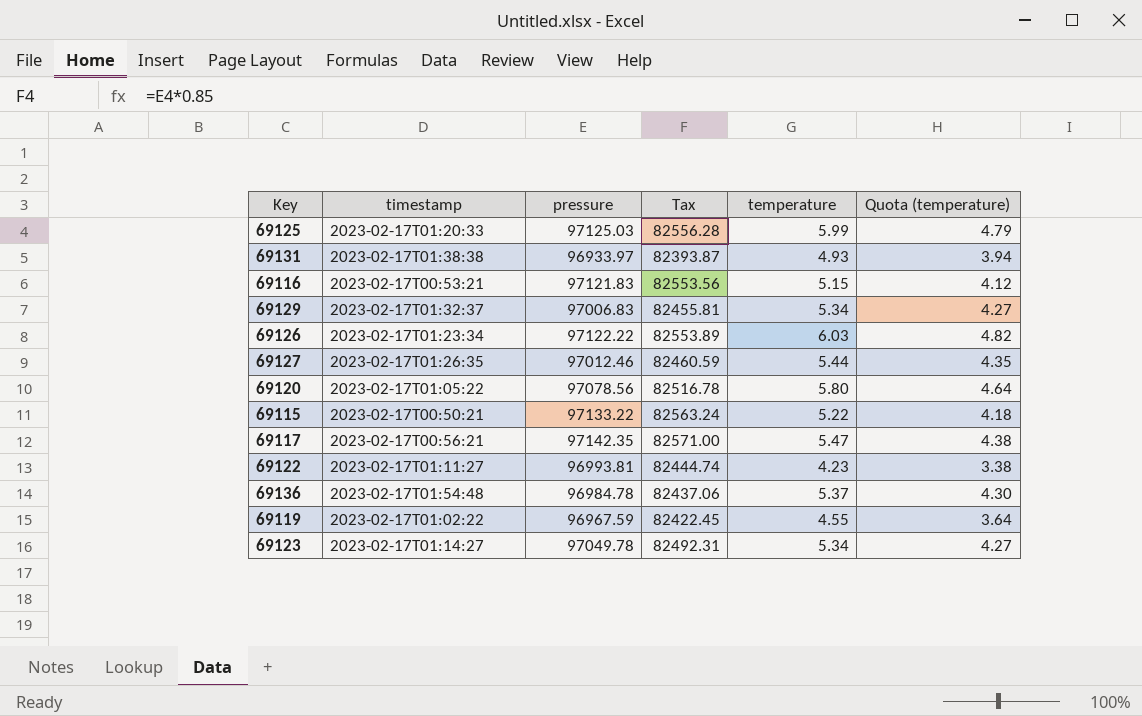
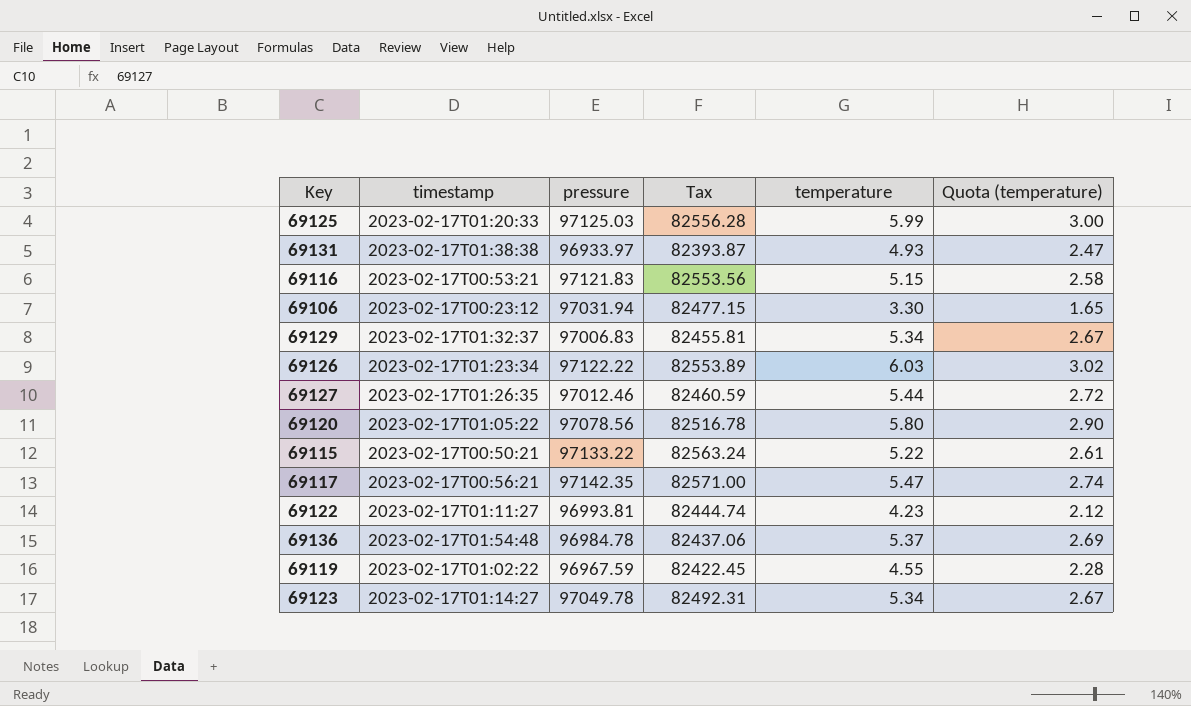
column Quota (temperature) | formula: [temperature] * 0.8 -> [temperature] * 0.5
row 69106: none -> 2023-02-17T00:23:12 | 97031.94 | 82477.15 | 3.30 | 1.65

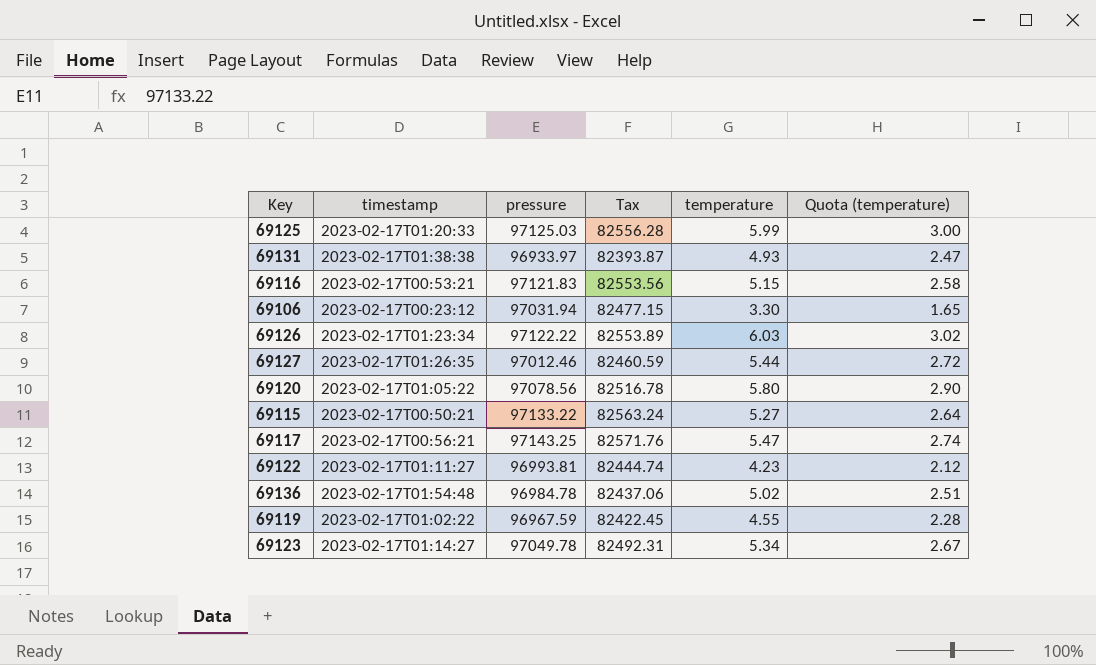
row 69129: 2023-02-17T01:32:37 | 97006.83 | 82455.81 | 5.34 | 2.67 -> none
69115 | temperature: 5.22 -> 5.27
69115 | Quota (temperature): 2.61 -> 2.64
69117 | pressure: 97142.35 -> 97143.25
69117 | Tax: 82571.00 -> 82571.76
69136 | temperature: 5.37 -> 5.02
69136 | Quota (temperature): 2.69 -> 2.51

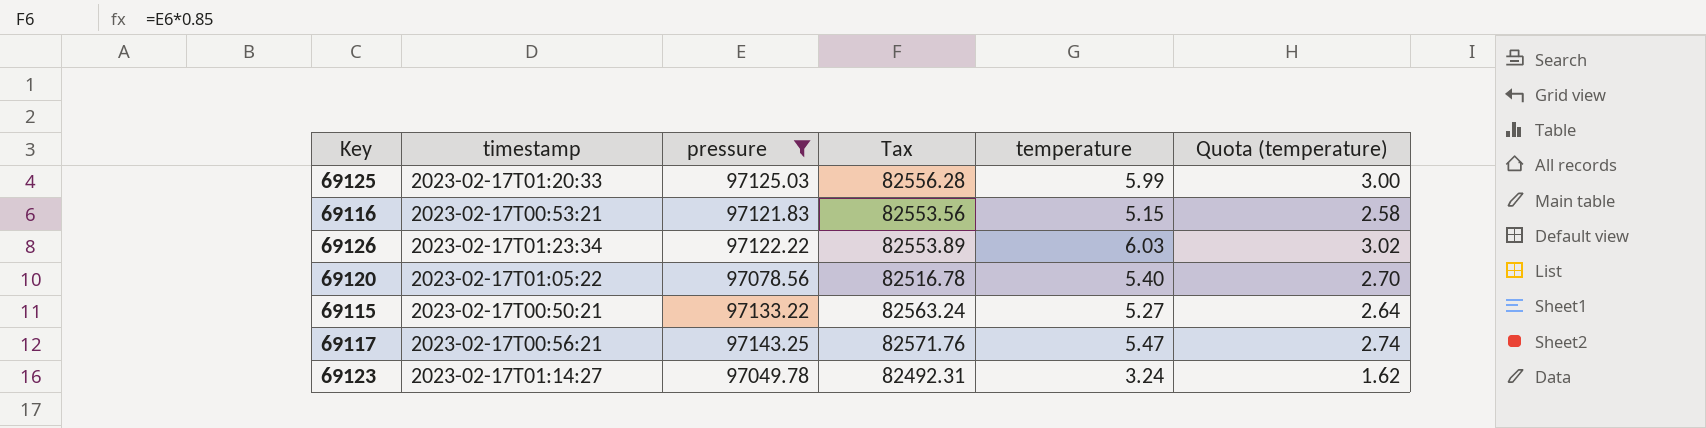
filter: none -> pressure >= 97049.78
69120 | temperature: 5.80 -> 5.40
69120 | Quota (temperature): 2.90 -> 2.70
69123 | temperature: 5.34 -> 3.24
69123 | Quota (temperature): 2.67 -> 1.62

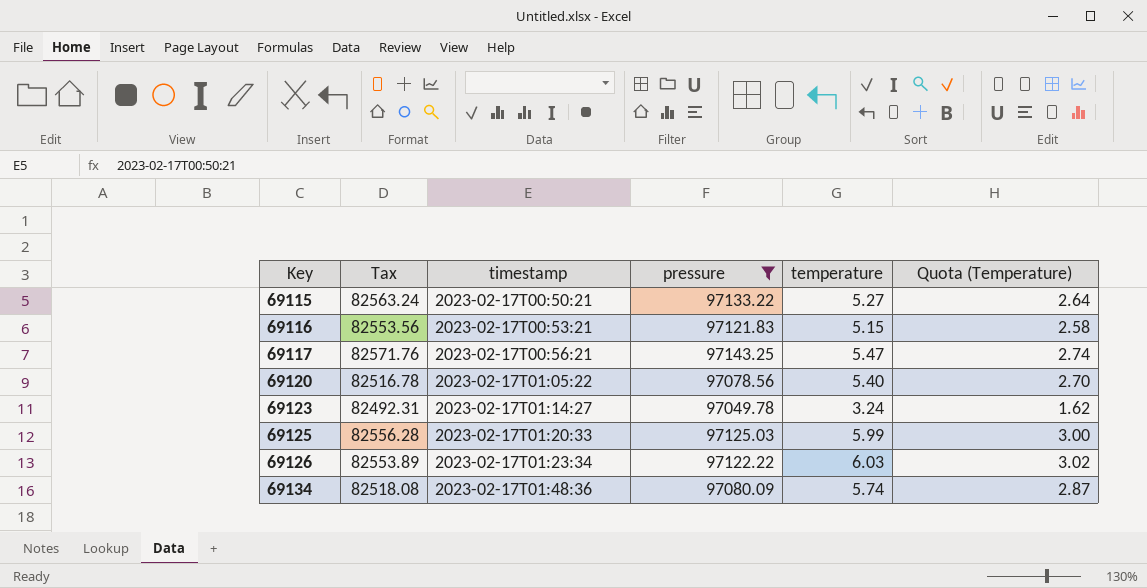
row order: none -> Key ascending
column Tax | position: 4 -> 2
column name: Quota (temperature) -> Quota (Temperature)
row 69134: none -> 82518.08 | 2023-02-17T01:48:36 | 97080.09 | 5.74 | 2.87

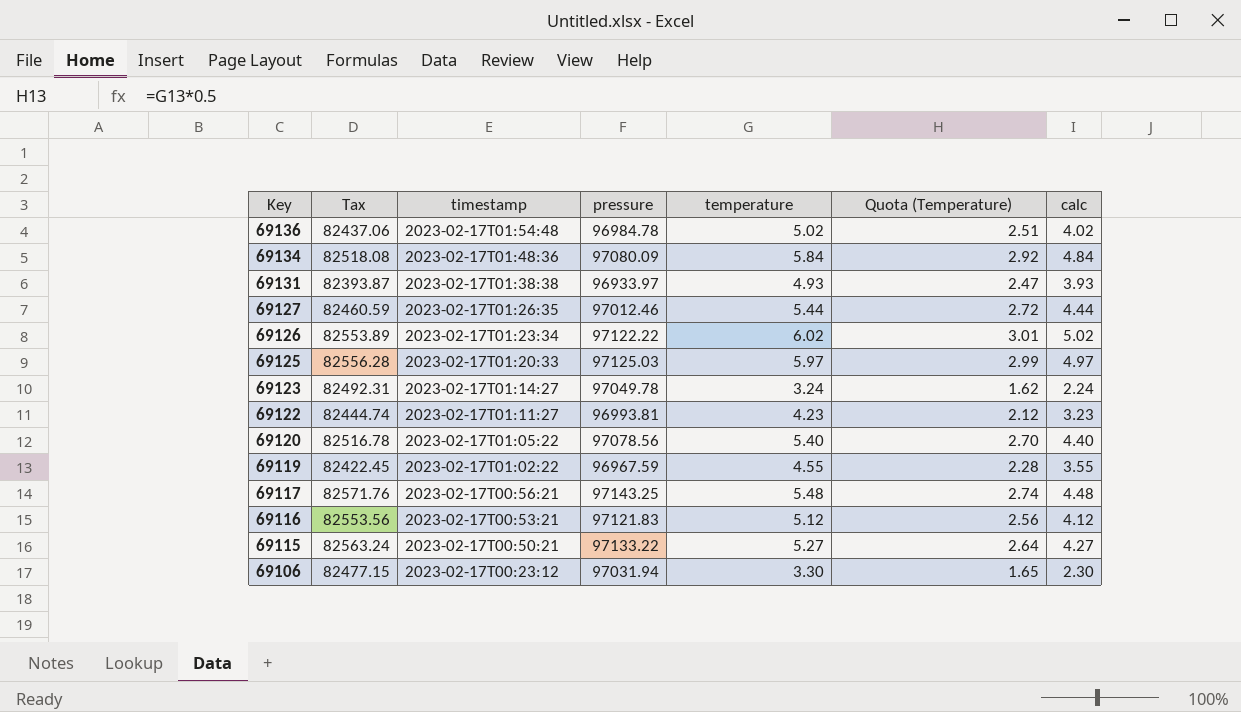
filter: pressure >= 97049.78 -> none
row order: Key ascending -> Key descending
column calc | formula: none -> [temperature] - 1
69134 | temperature: 5.74 -> 5.84
69134 | Quota (Temperature): 2.87 -> 2.92
69126 | temperature: 6.03 -> 6.02
69126 | Quota (Temperature): 3.02 -> 3.01
69125 | temperature: 5.99 -> 5.97
69125 | Quota (Temperature): 3.00 -> 2.99
69117 | temperature: 5.47 -> 5.48
69116 | temperature: 5.15 -> 5.12
69116 | Quota (Temperature): 2.58 -> 2.56

